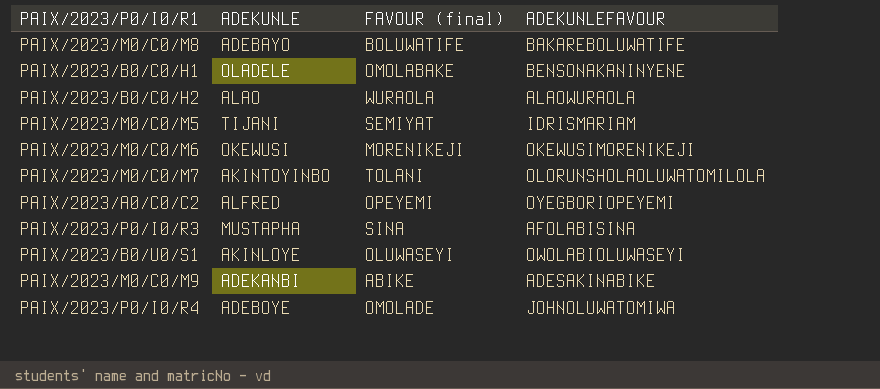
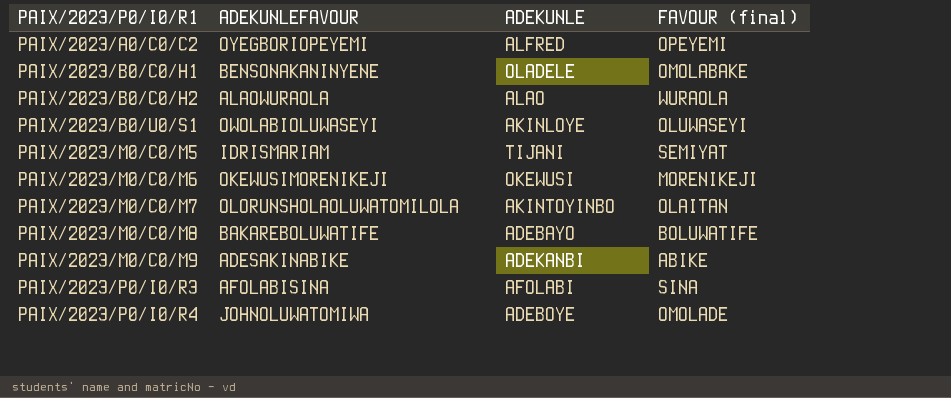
row order: none -> PAIX/2023/P0/I0/R1 ascending
column ADEKUNLEFAVOUR | position: 4 -> 2
PAIX/2023/M0/C0/M7 | FAVOUR (final): TOLANI -> OLAITAN
PAIX/2023/P0/I0/R3 | ADEKUNLE: MUSTAPHA -> AFOLABI

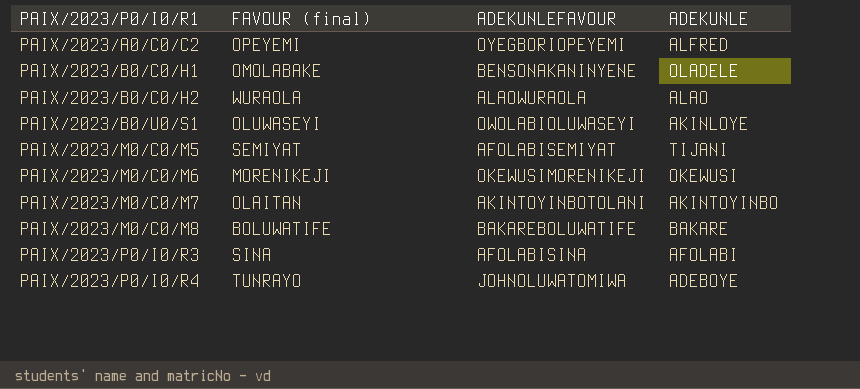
column FAVOUR (final) | position: 4 -> 2
row PAIX/2023/M0/C0/M9: ADESAKINABIKE | ADEKANBI | ABIKE -> none
PAIX/2023/M0/C0/M5 | ADEKUNLEFAVOUR: IDRISMARIAM -> AFOLABISEMIYAT
PAIX/2023/M0/C0/M7 | ADEKUNLEFAVOUR: OLORUNSHOLAOLUWATOMILOLA -> AKINTOYINBOTOLANI
PAIX/2023/M0/C0/M8 | ADEKUNLE: ADEBAYO -> BAKARE
PAIX/2023/P0/I0/R4 | FAVOUR (final): OMOLADE -> TUNRAYO

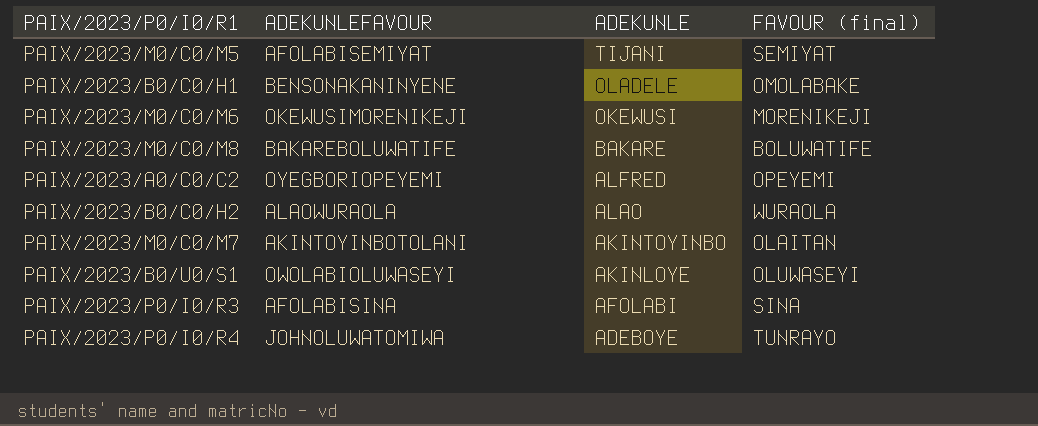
row order: PAIX/2023/P0/I0/R1 ascending -> ADEKUNLE descending
column FAVOUR (final) | position: 2 -> 4

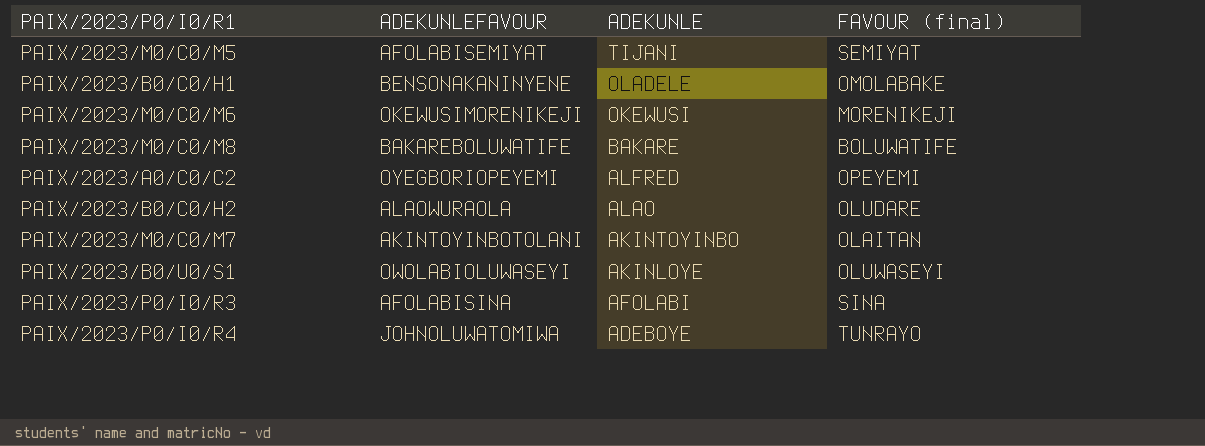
PAIX/2023/B0/C0/H2 | FAVOUR (final): WURAOLA -> OLUDARE

